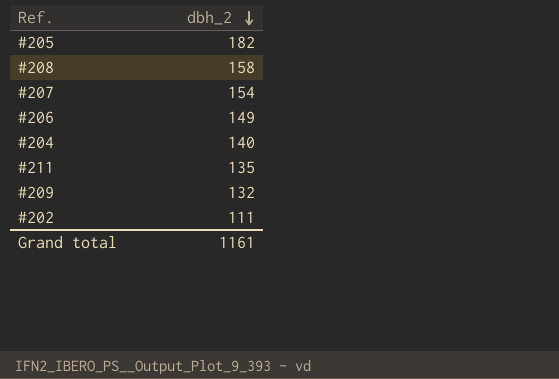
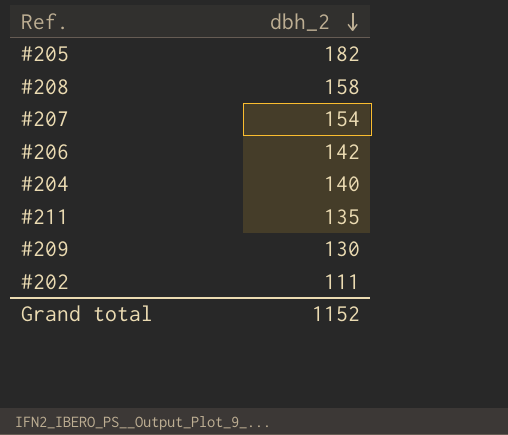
#206 | dbh_2: 149 -> 142
#209 | dbh_2: 132 -> 130
Grand total | dbh_2: 1161 -> 1152

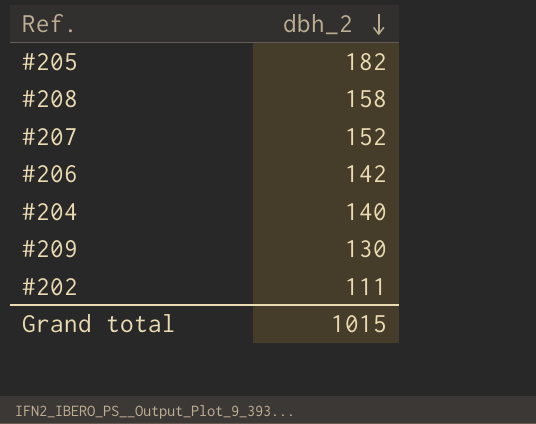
row #211: 135 -> none
#207 | dbh_2: 154 -> 152
Grand total | dbh_2: 1152 -> 1015

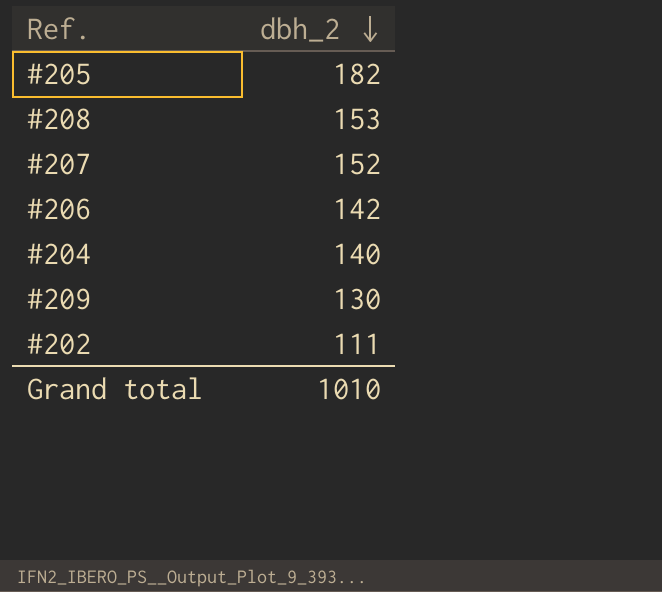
#208 | dbh_2: 158 -> 153
Grand total | dbh_2: 1015 -> 1010

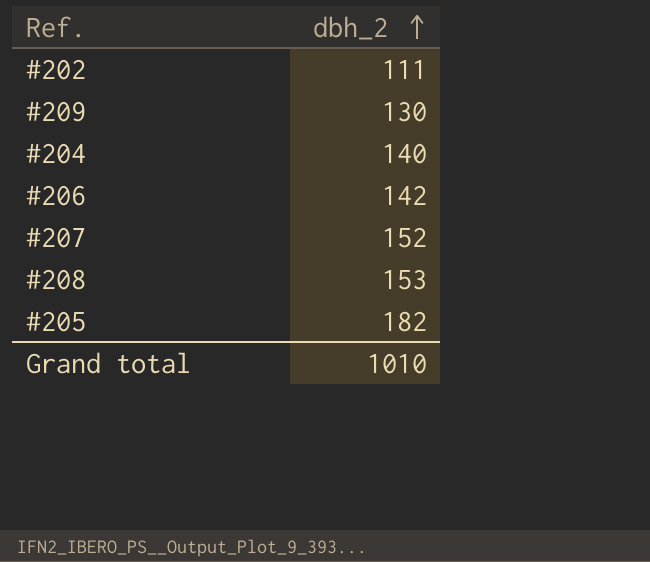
row order: dbh_2 descending -> dbh_2 ascending

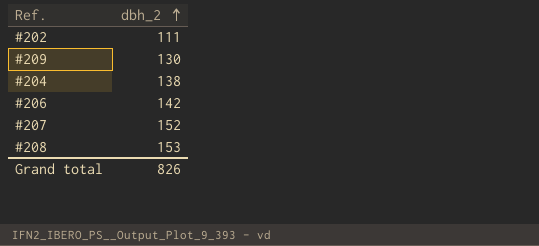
row #205: 182 -> none
#204 | dbh_2: 140 -> 138
Grand total | dbh_2: 1010 -> 826

